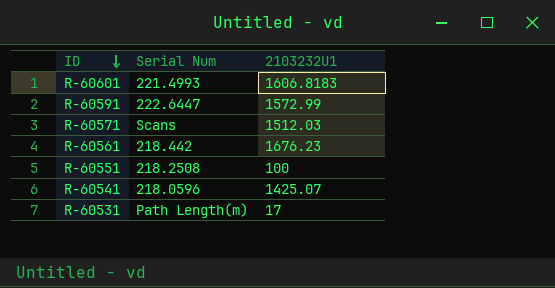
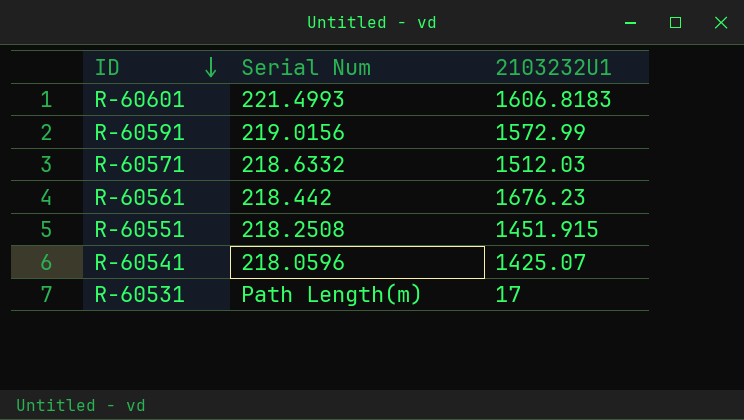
R-60591 | Serial Num: 222.6447 -> 219.0156
R-60571 | Serial Num: Scans -> 218.6332
R-60551 | 2103232U1: 100 -> 1451.915

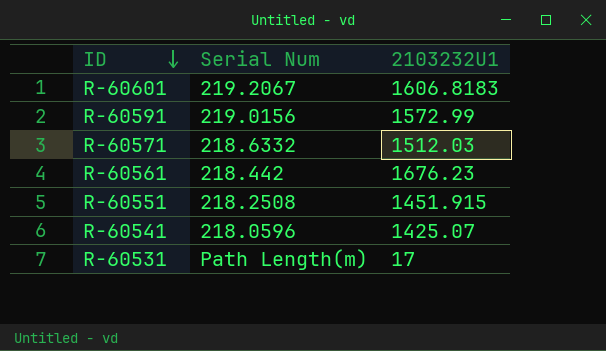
R-60601 | Serial Num: 221.4993 -> 219.2067

